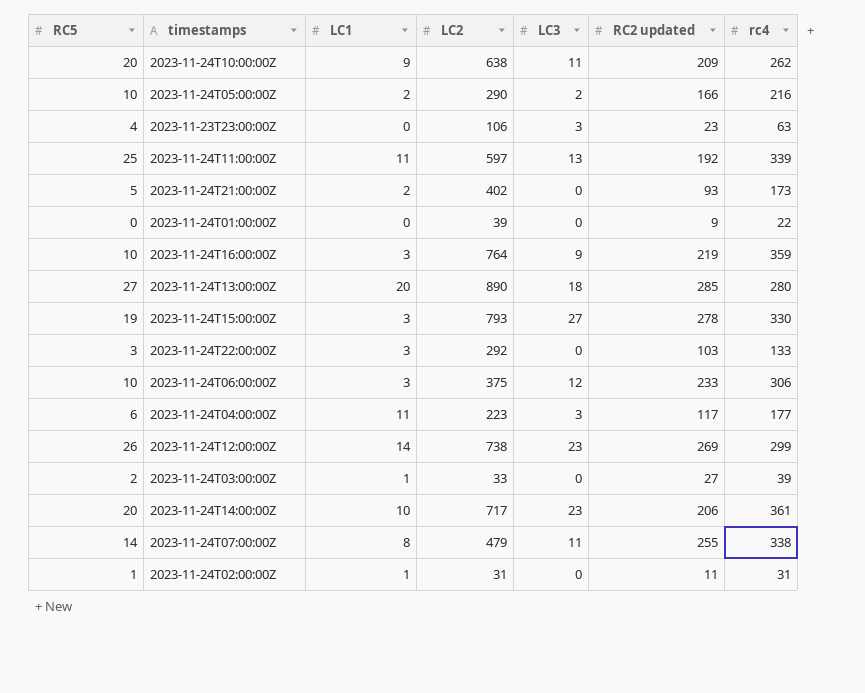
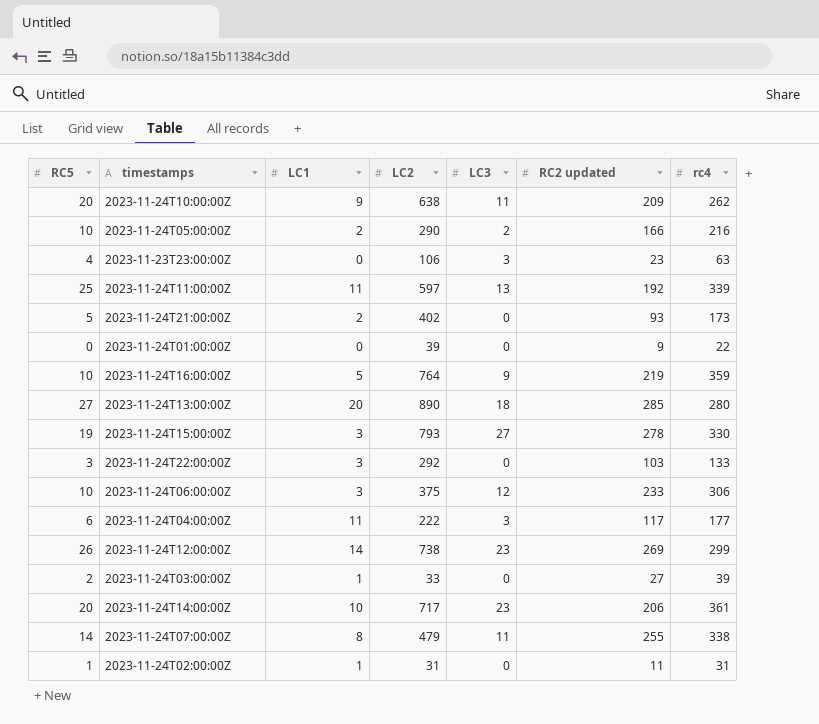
2023-11-24T16:00:00Z | LC1: 3 -> 5
2023-11-24T04:00:00Z | LC2: 223 -> 222

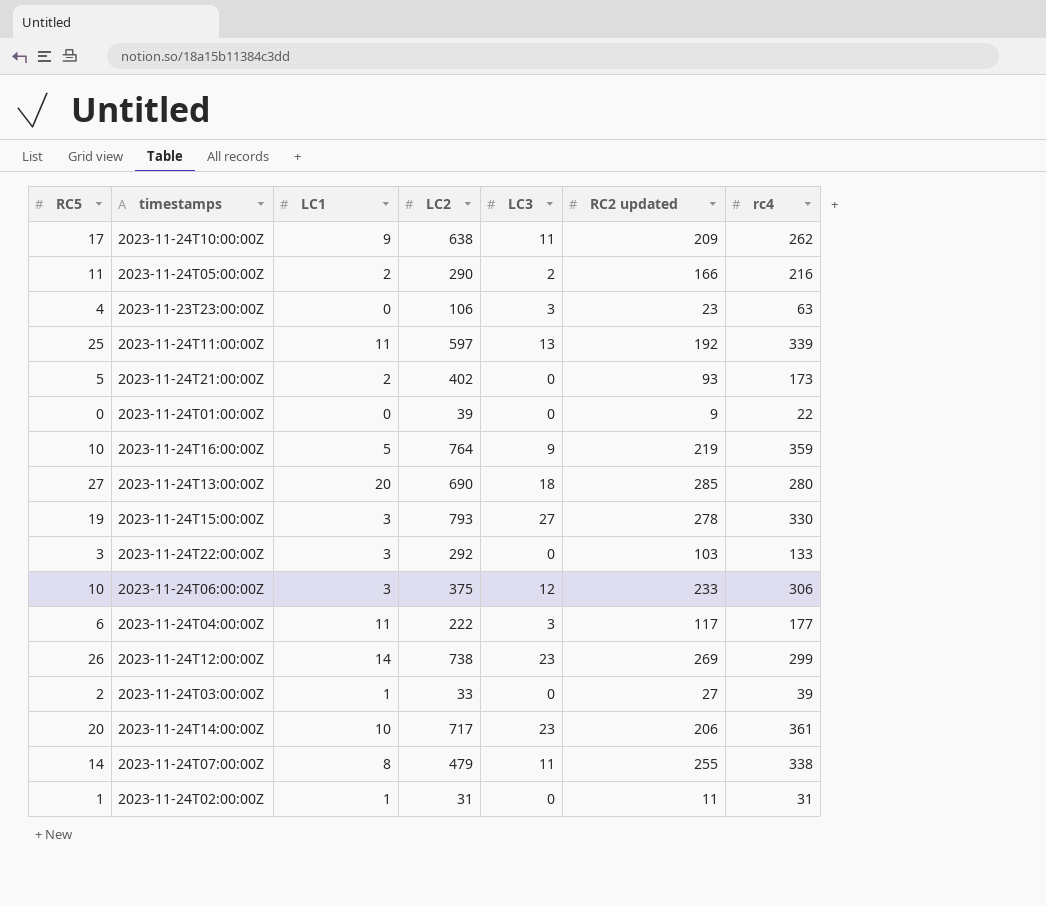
2023-11-24T10:00:00Z | RC5: 20 -> 17
2023-11-24T05:00:00Z | RC5: 10 -> 11
2023-11-24T13:00:00Z | LC2: 890 -> 690

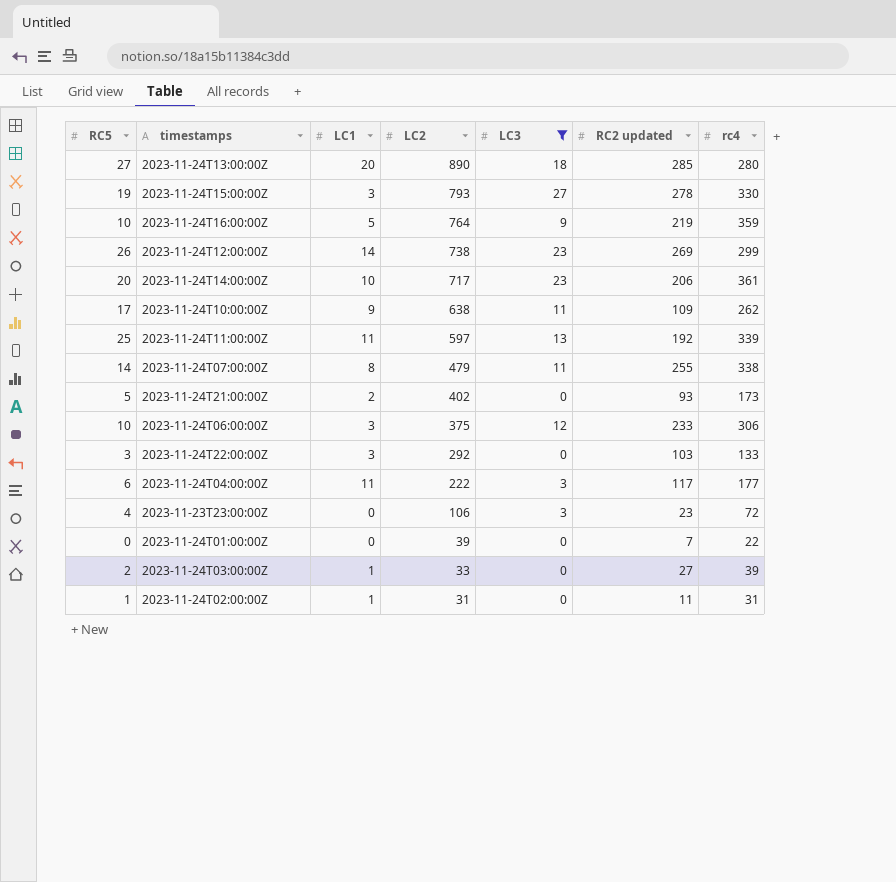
filter: none -> LC3 != 2
row order: none -> LC2 descending
2023-11-24T13:00:00Z | LC2: 690 -> 890
2023-11-24T10:00:00Z | RC2 updated: 209 -> 109
2023-11-23T23:00:00Z | rc4: 63 -> 72
2023-11-24T01:00:00Z | RC2 updated: 9 -> 7

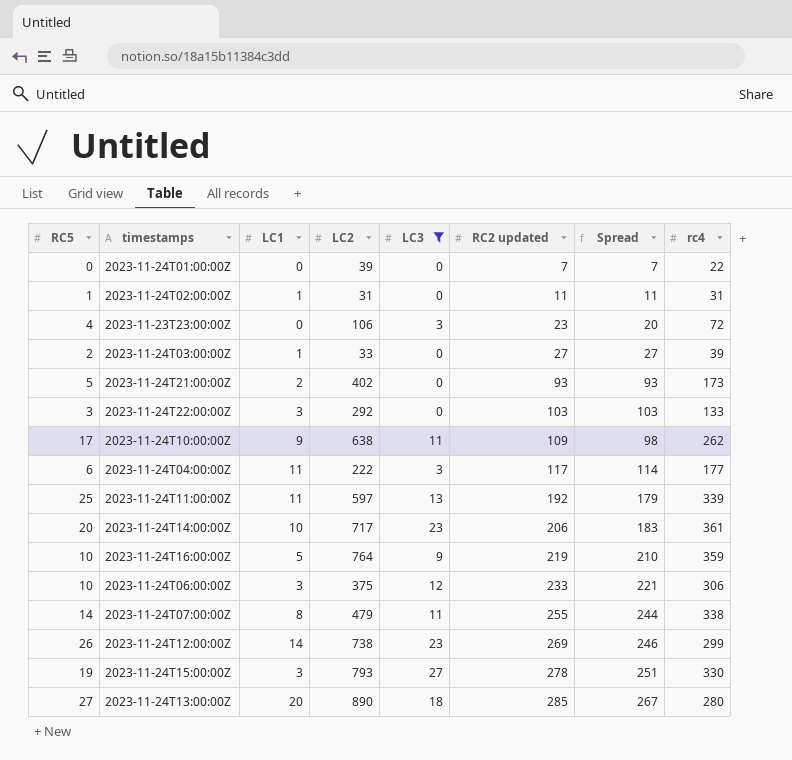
row order: LC2 descending -> RC2 updated ascending
column Spread | formula: none -> [RC2 updated] - [LC3]

